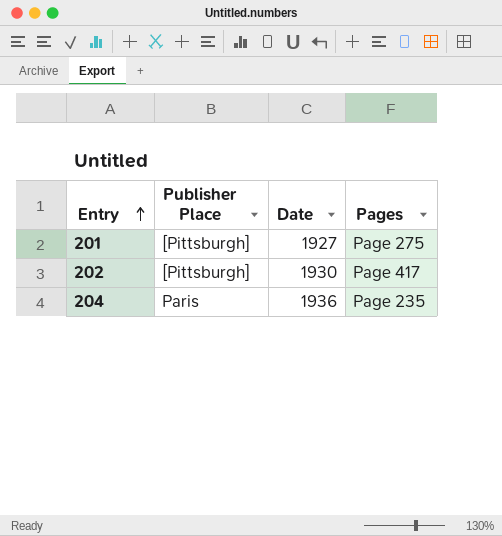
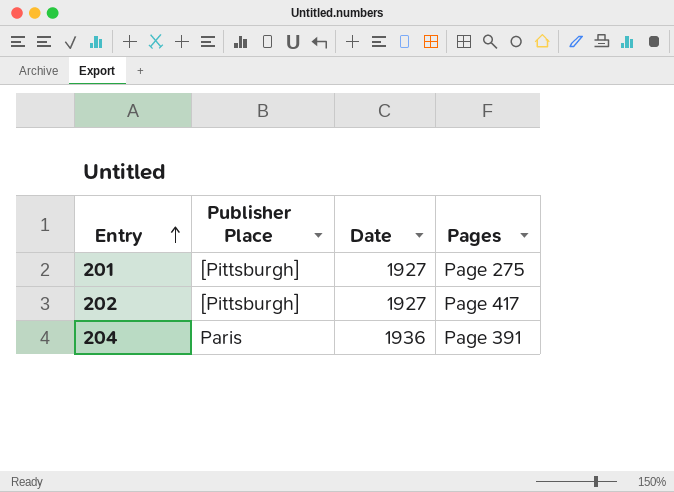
202 | Date: 1930 -> 1927
204 | Pages: Page 235 -> Page 391

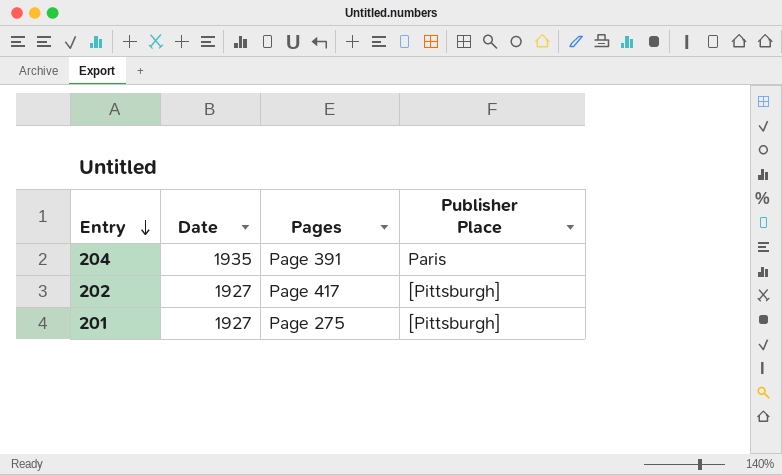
row order: Entry ascending -> Entry descending
column Publisher Place | position: 2 -> 4
204 | Date: 1936 -> 1935

